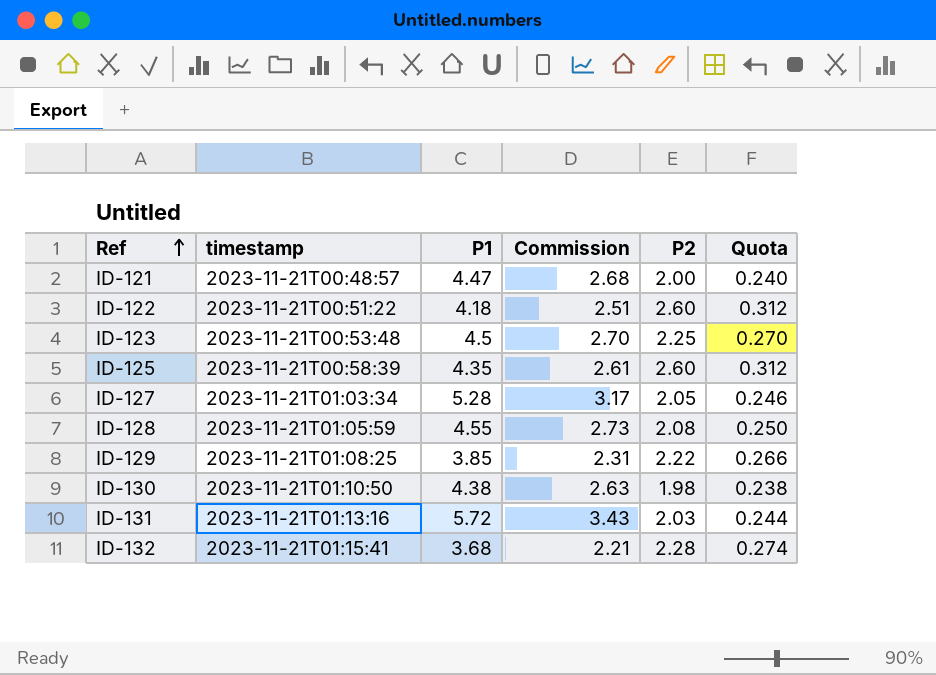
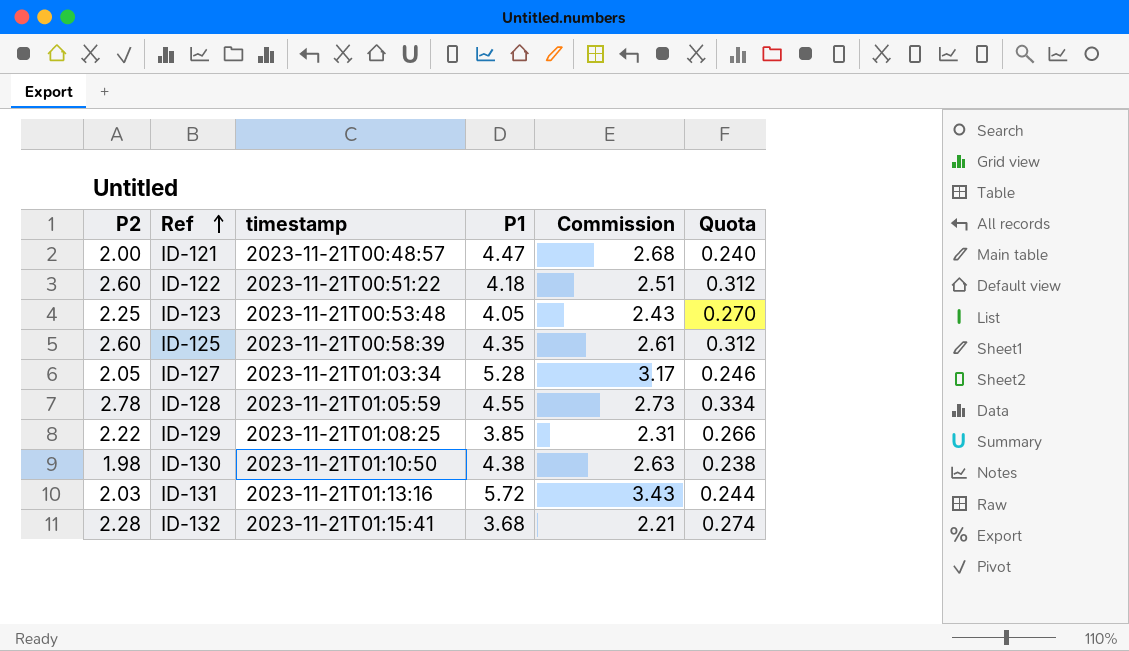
column P2 | position: 5 -> 1
ID-123 | P1: 4.5 -> 4.05
ID-123 | Commission: 2.70 -> 2.43
ID-128 | P2: 2.08 -> 2.78
ID-128 | Quota: 0.250 -> 0.334

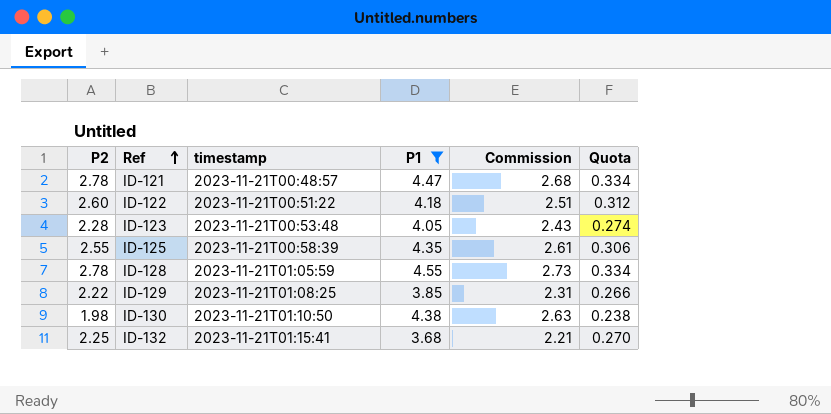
filter: none -> P1 <= 4.55
ID-121 | P2: 2.00 -> 2.78
ID-121 | Quota: 0.240 -> 0.334
ID-123 | P2: 2.25 -> 2.28
ID-123 | Quota: 0.270 -> 0.274
ID-125 | P2: 2.60 -> 2.55
ID-125 | Quota: 0.312 -> 0.306
ID-132 | P2: 2.28 -> 2.25
ID-132 | Quota: 0.274 -> 0.270

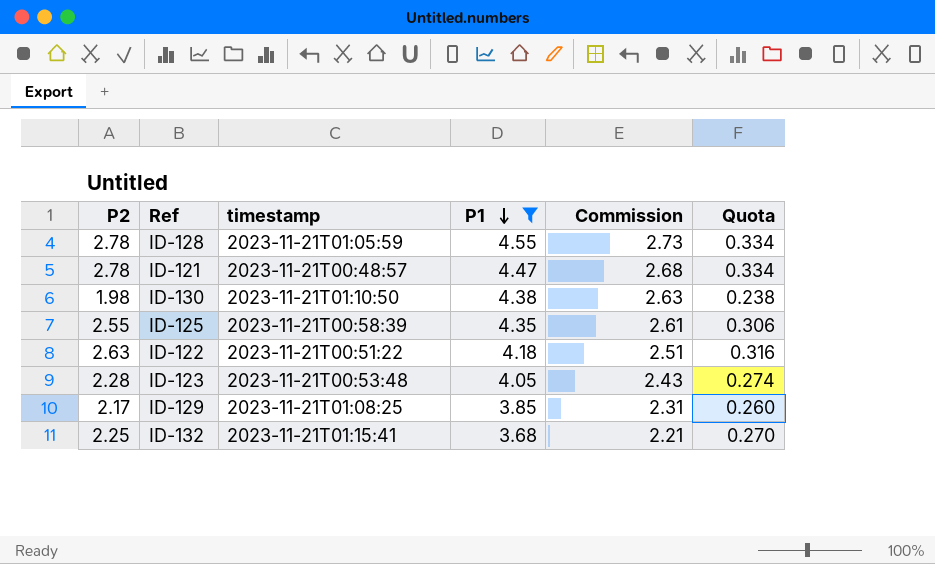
row order: Ref ascending -> P1 descending
ID-122 | P2: 2.60 -> 2.63
ID-122 | Quota: 0.312 -> 0.316
ID-129 | P2: 2.22 -> 2.17
ID-129 | Quota: 0.266 -> 0.260

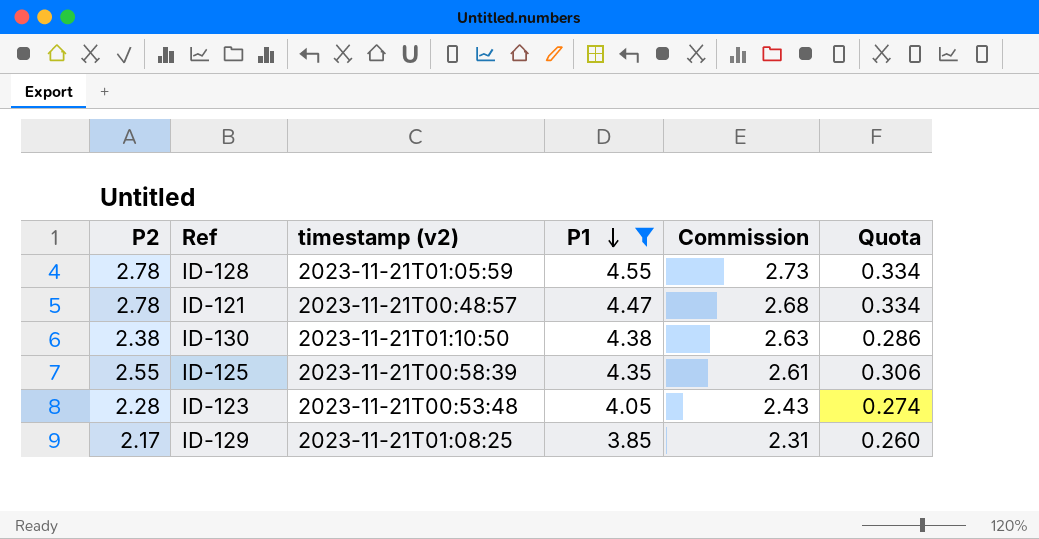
column name: timestamp -> timestamp (v2)
row ID-122: 2.63 | 2023-11-21T00:51:22 | 4.18 | 2.51 | 0.316 -> none
row ID-132: 2.25 | 2023-11-21T01:15:41 | 3.68 | 2.21 | 0.270 -> none
ID-130 | P2: 1.98 -> 2.38
ID-130 | Quota: 0.238 -> 0.286

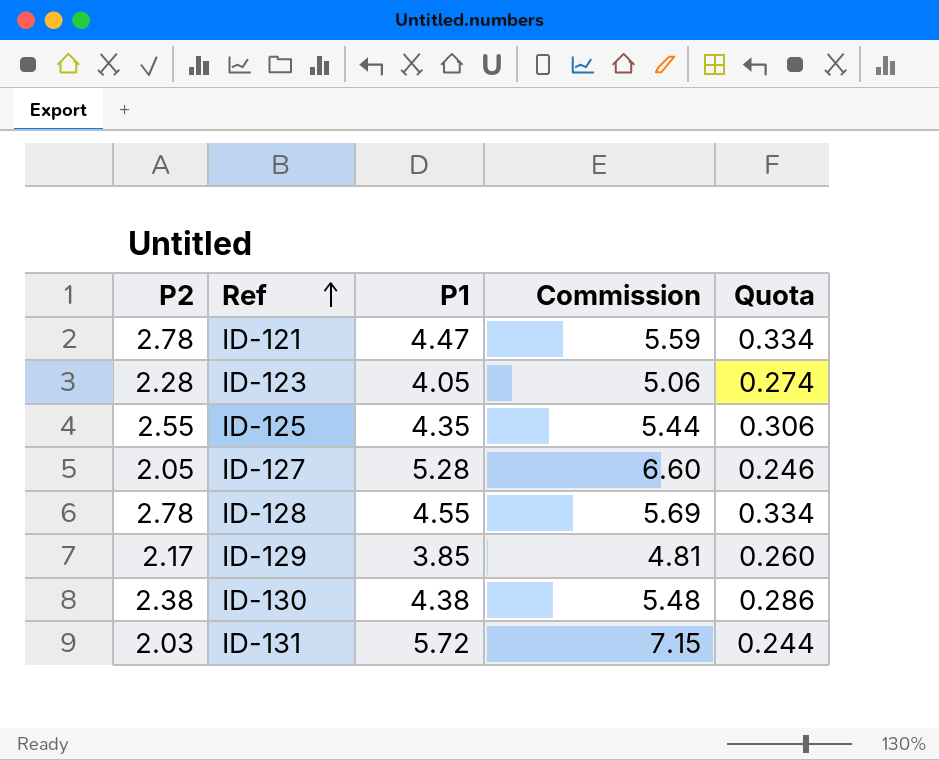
filter: P1 <= 4.55 -> none
row order: P1 descending -> Ref ascending
column timestamp (v2) | position: 3 -> none
column Commission | formula: [P1] * 0.6 -> [P1] * 1.25

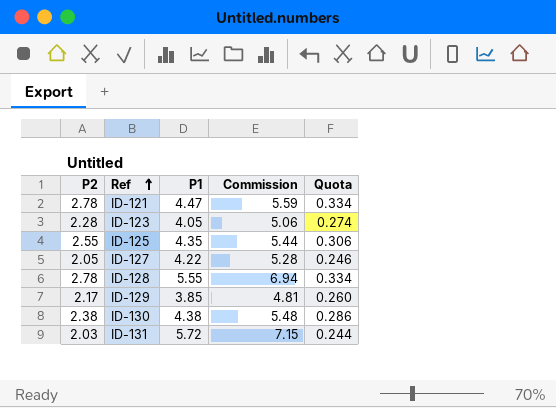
ID-127 | P1: 5.28 -> 4.22
ID-127 | Commission: 6.60 -> 5.28
ID-128 | P1: 4.55 -> 5.55
ID-128 | Commission: 5.69 -> 6.94

